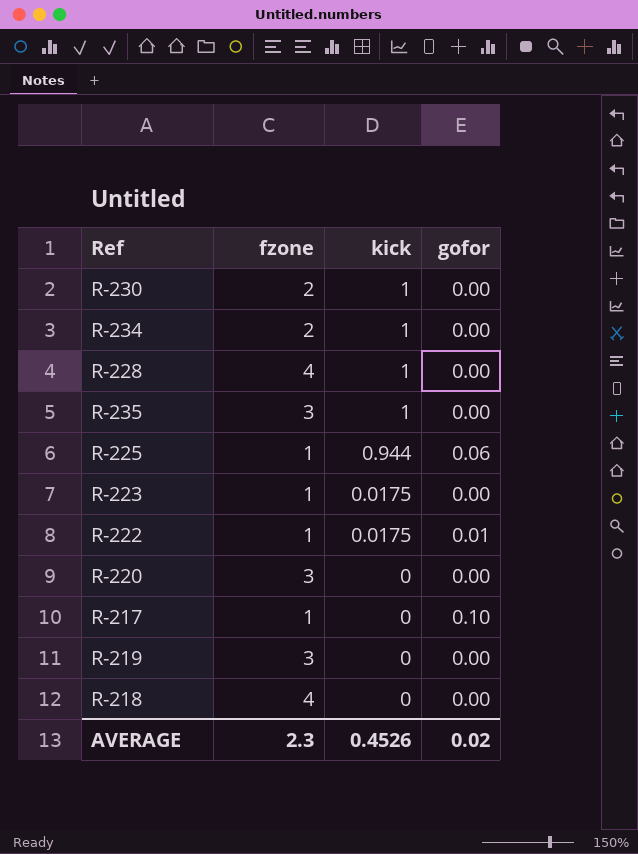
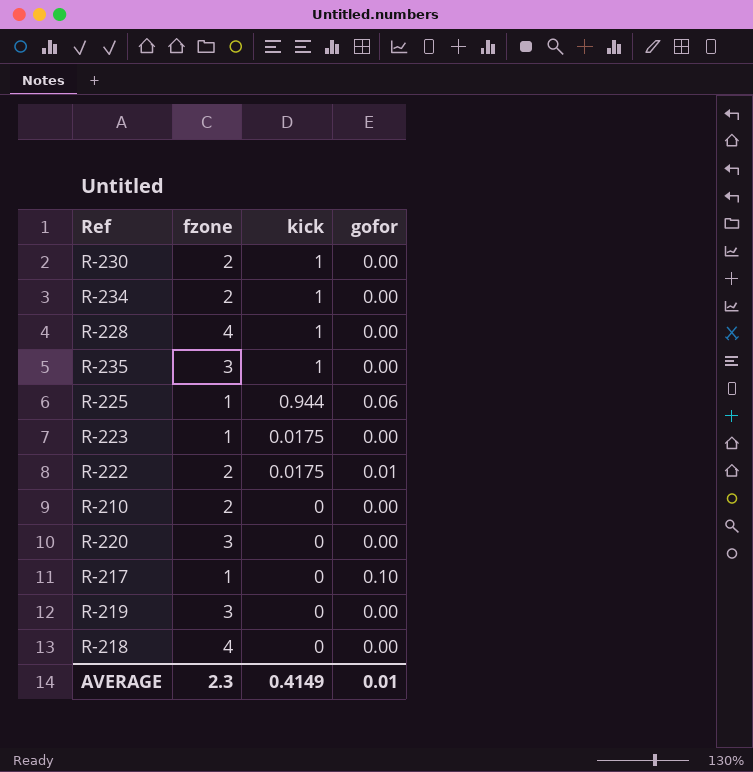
R-222 | fzone: 1 -> 2
row R-210: none -> 2 | 0 | 0.00
AVERAGE | kick: 0.4526 -> 0.4149
AVERAGE | gofor: 0.02 -> 0.01

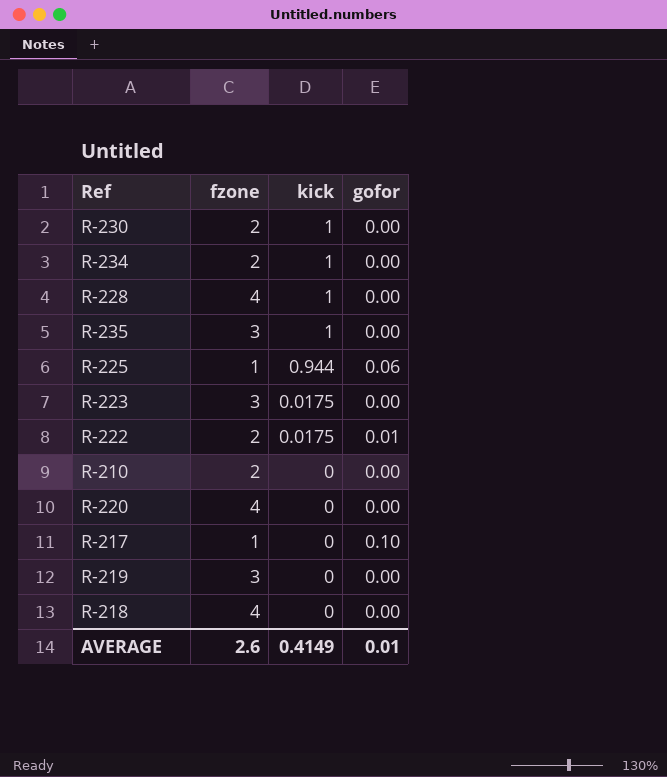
R-223 | fzone: 1 -> 3
R-220 | fzone: 3 -> 4
AVERAGE | fzone: 2.3 -> 2.6

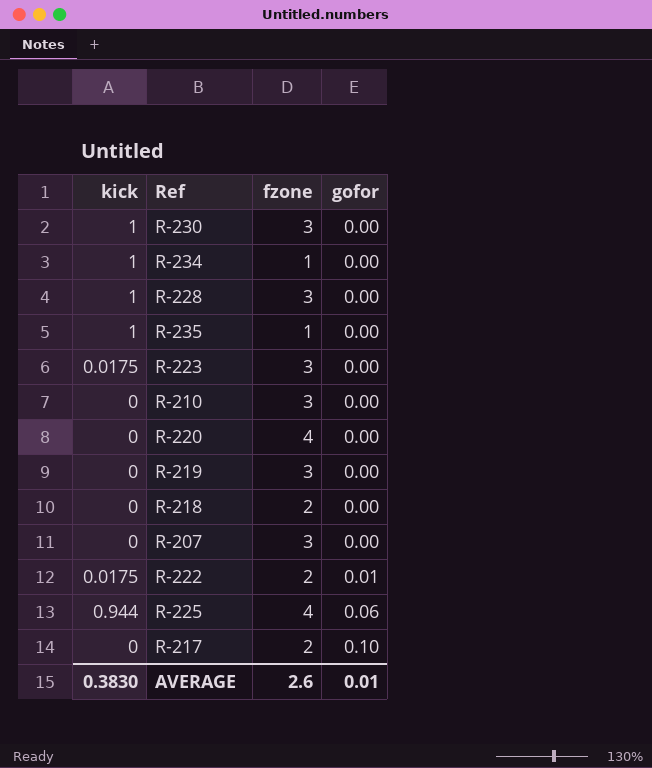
row order: kick descending -> gofor ascending
column kick | position: 3 -> 1
R-230 | fzone: 2 -> 3
R-234 | fzone: 2 -> 1
R-228 | fzone: 4 -> 3
R-235 | fzone: 3 -> 1
R-210 | fzone: 2 -> 3
R-218 | fzone: 4 -> 2
row R-207: none -> 0 | 3 | 0.00
R-225 | fzone: 1 -> 4
R-217 | fzone: 1 -> 2
AVERAGE | kick: 0.4149 -> 0.3830

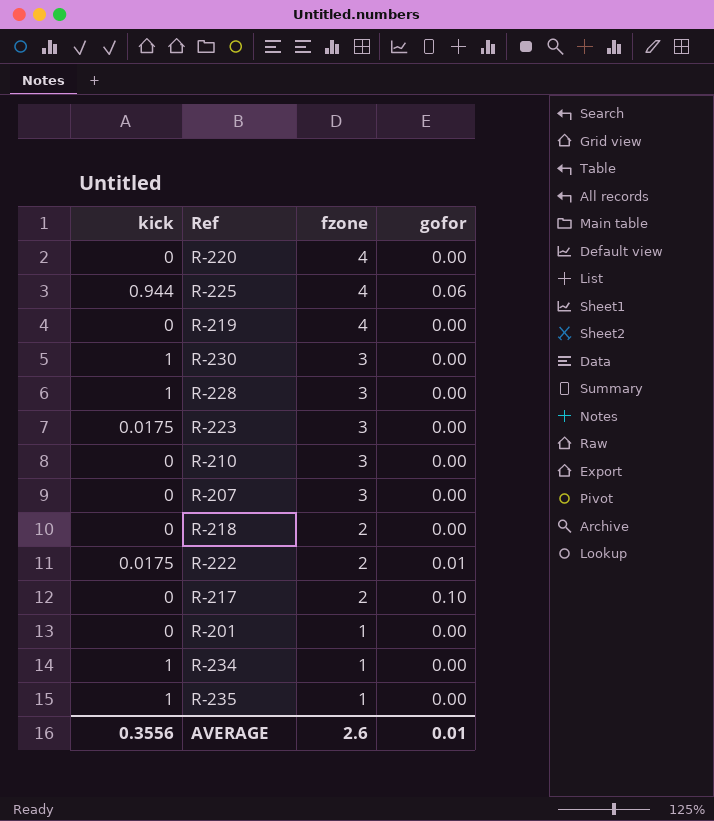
row order: gofor ascending -> fzone descending
R-219 | fzone: 3 -> 4
row R-201: none -> 0 | 1 | 0.00
AVERAGE | kick: 0.3830 -> 0.3556

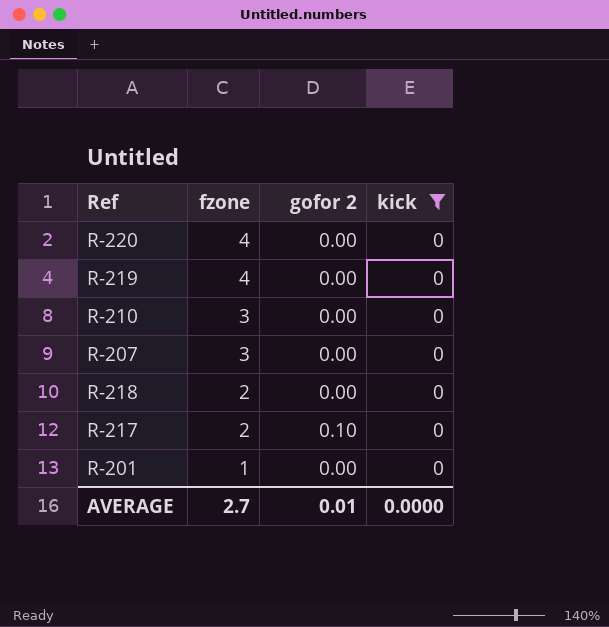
filter: none -> kick = 0
column name: gofor -> gofor 2
column kick | position: 1 -> 4
AVERAGE | fzone: 2.6 -> 2.7
AVERAGE | kick: 0.3556 -> 0.0000

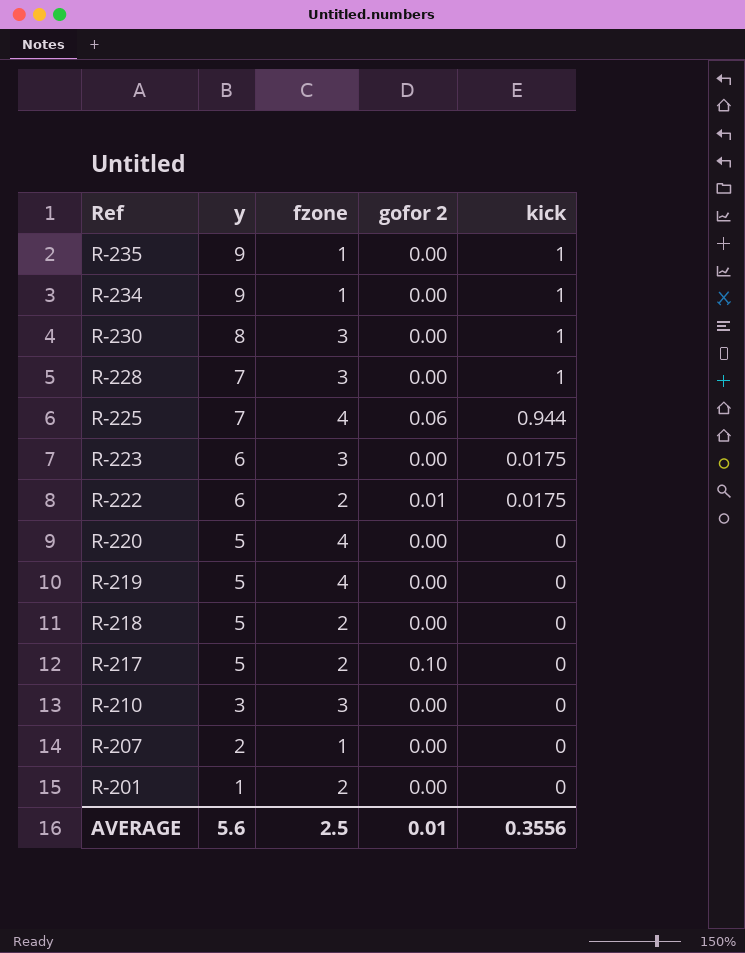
filter: kick = 0 -> none
row order: fzone descending -> Ref descending
column y | position: none -> 2
R-207 | fzone: 3 -> 1
R-201 | fzone: 1 -> 2
AVERAGE | fzone: 2.7 -> 2.5
AVERAGE | kick: 0.0000 -> 0.3556

